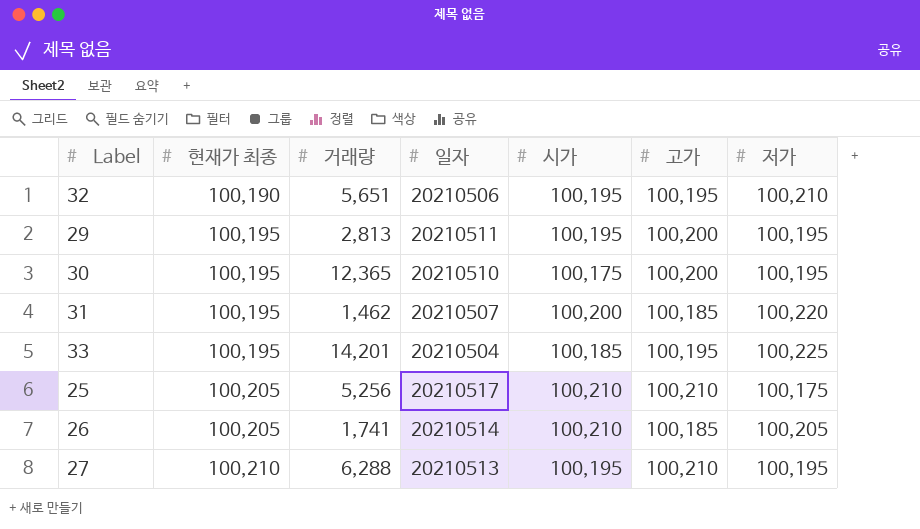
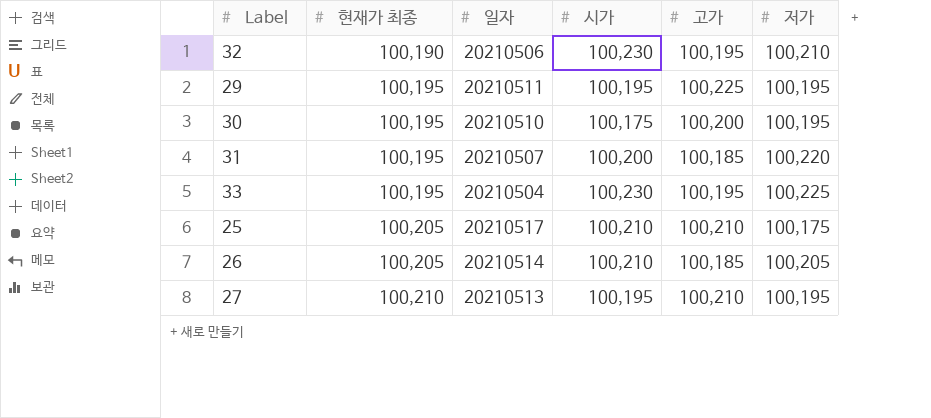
column 거래량 | position: 3 -> none
32 | 시가: 100,195 -> 100,230
29 | 고가: 100,200 -> 100,225
33 | 시가: 100,185 -> 100,230

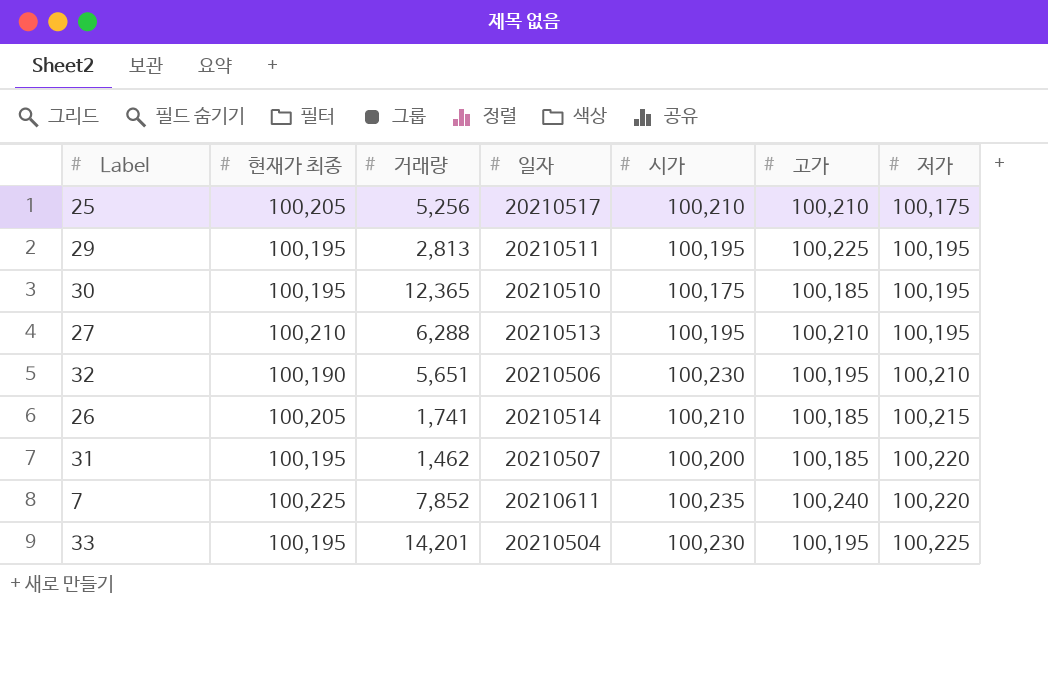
row order: 현재가 최종 ascending -> 저가 ascending
column 거래량 | position: none -> 3
30 | 고가: 100,200 -> 100,185
26 | 저가: 100,205 -> 100,215
row 7: none -> 100,225 | 7,852 | 20210611 | 100,235 | 100,240 | 100,220

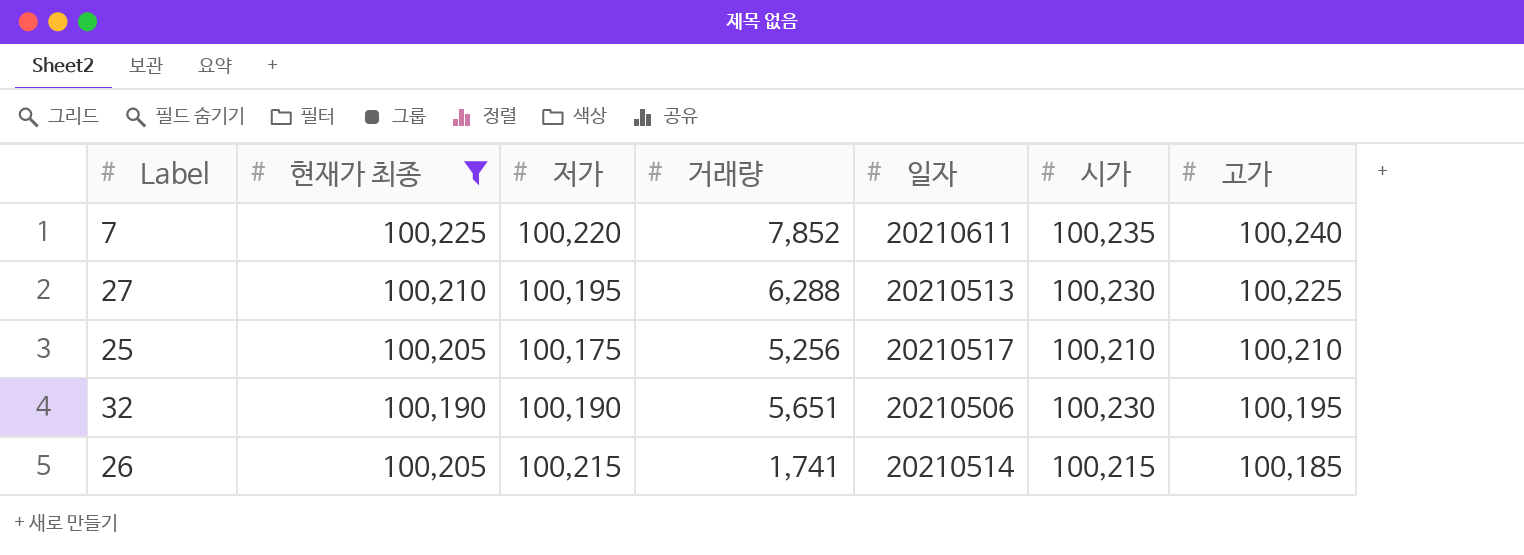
filter: none -> 현재가 최종 != 100,195
row order: 저가 ascending -> 고가 descending
column 저가 | position: 7 -> 3
27 | 시가: 100,195 -> 100,230
27 | 고가: 100,210 -> 100,225
32 | 저가: 100,210 -> 100,190
26 | 시가: 100,210 -> 100,215

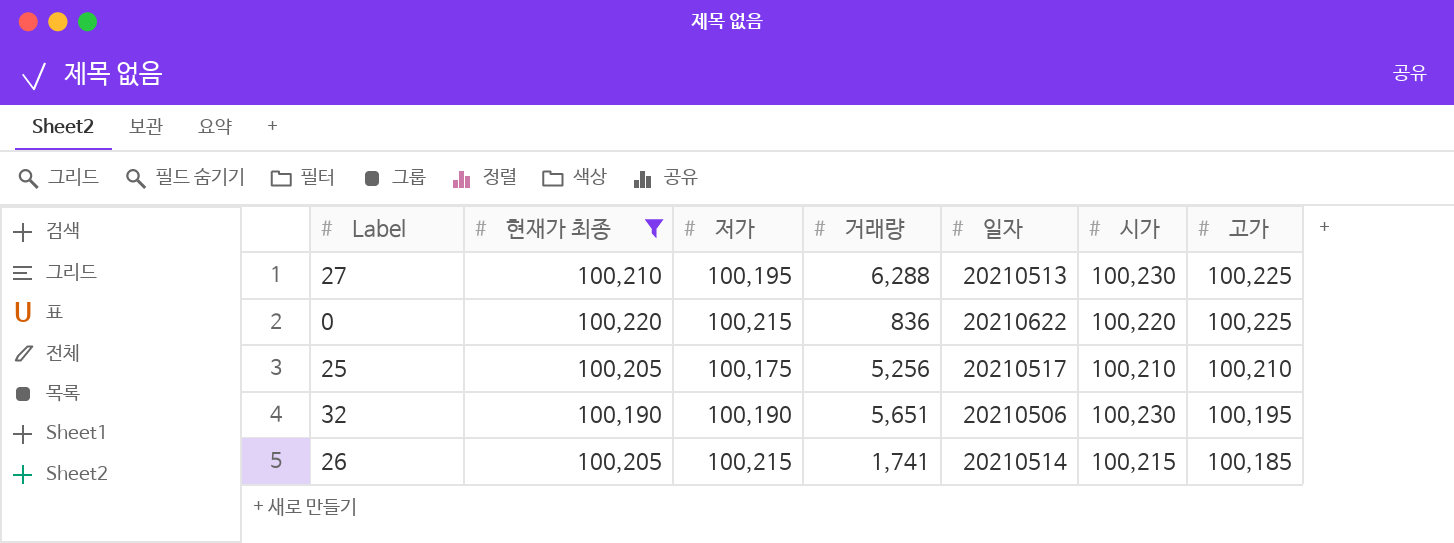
row 7: 100,225 | 100,220 | 7,852 | 20210611 | 100,235 | 100,240 -> none
row 0: none -> 100,220 | 100,215 | 836 | 20210622 | 100,220 | 100,225

